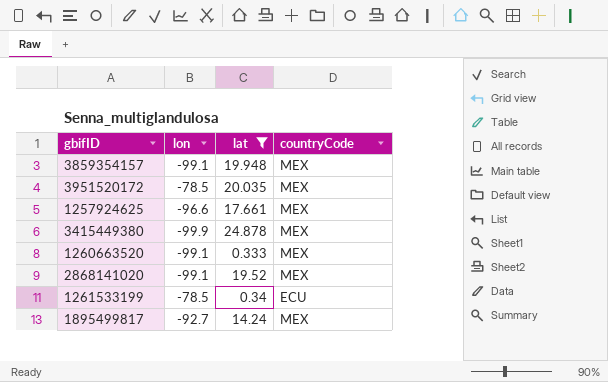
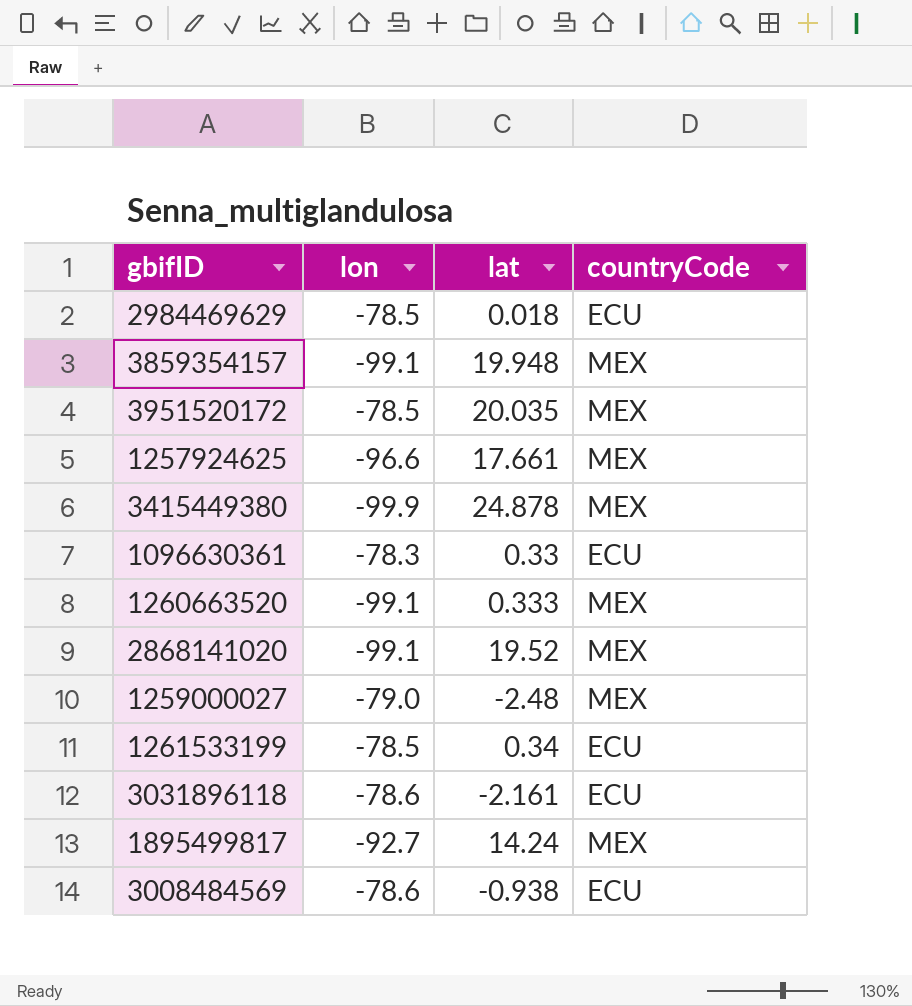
filter: lat >= 0.333 -> none

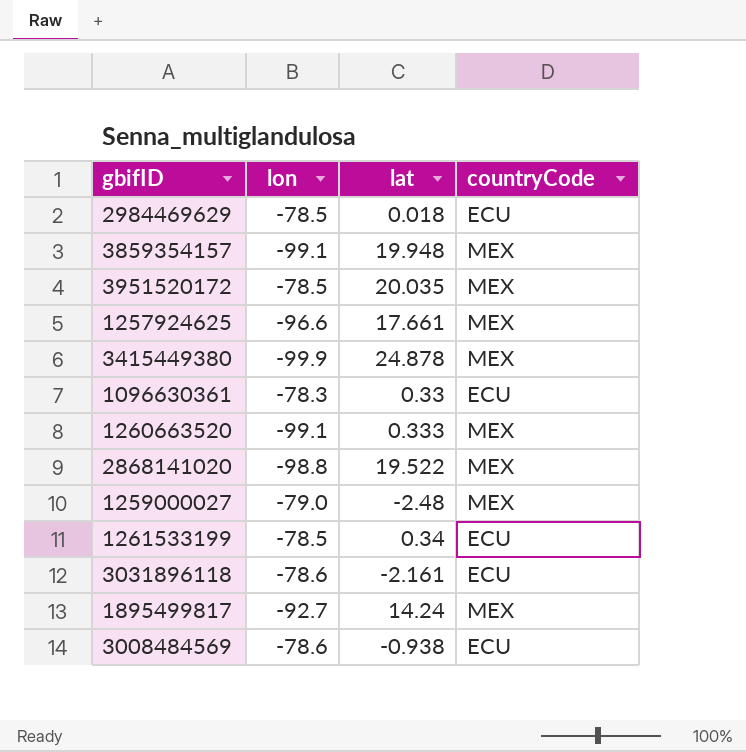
2868141020 | lon: -99.1 -> -98.8
2868141020 | lat: 19.52 -> 19.522

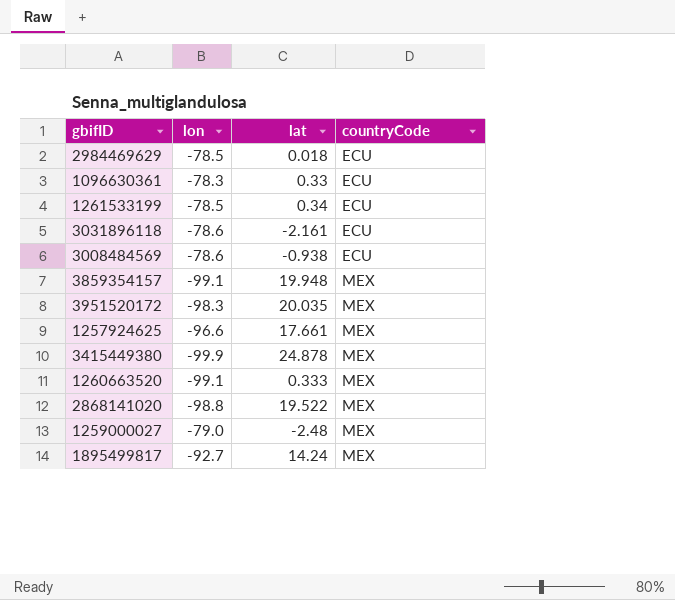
row order: none -> countryCode ascending
3951520172 | lon: -78.5 -> -98.3

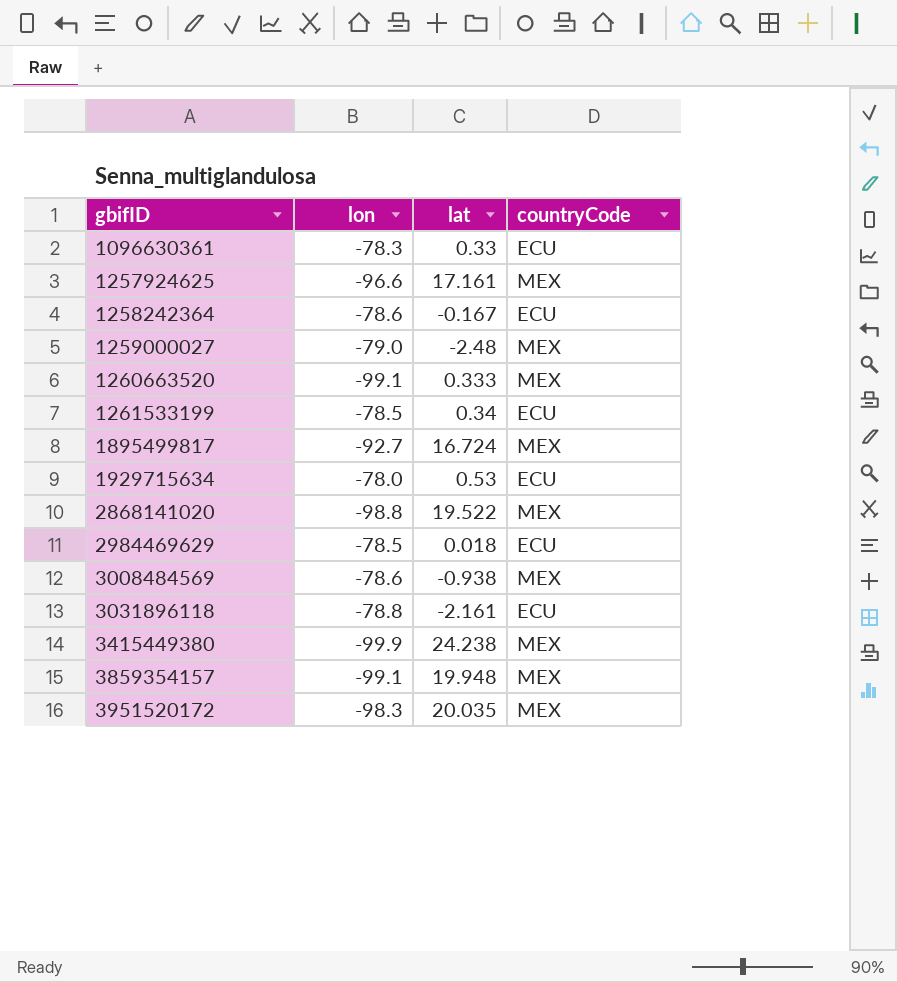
row order: countryCode ascending -> gbifID ascending
1257924625 | lat: 17.661 -> 17.161
row 1258242364: none -> -78.6 | -0.167 | ECU
1895499817 | lat: 14.24 -> 16.724
row 1929715634: none -> -78.0 | 0.53 | ECU
3008484569 | countryCode: ECU -> MEX
3031896118 | lon: -78.6 -> -78.8
3415449380 | lat: 24.878 -> 24.238

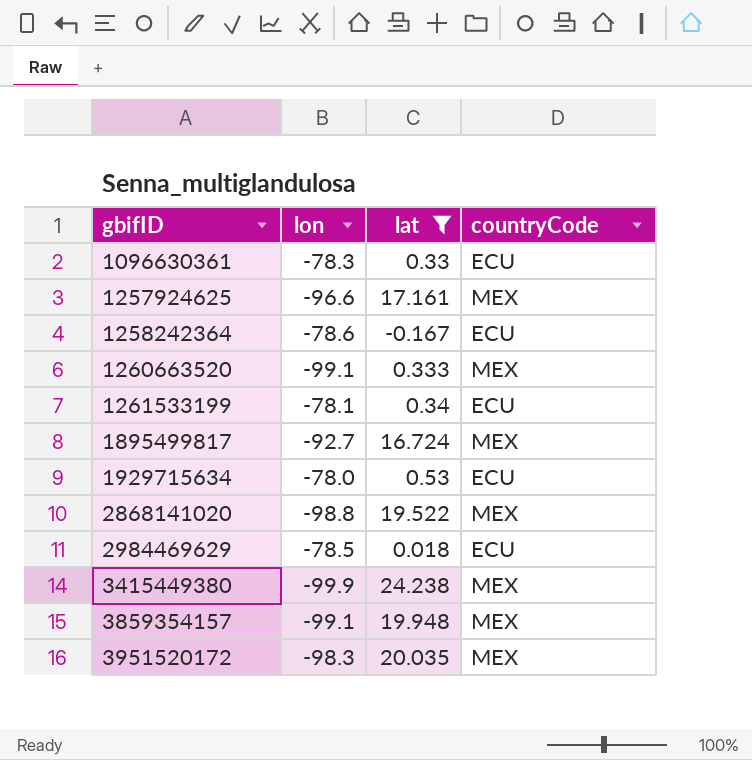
filter: none -> lat >= -0.167
1261533199 | lon: -78.5 -> -78.1

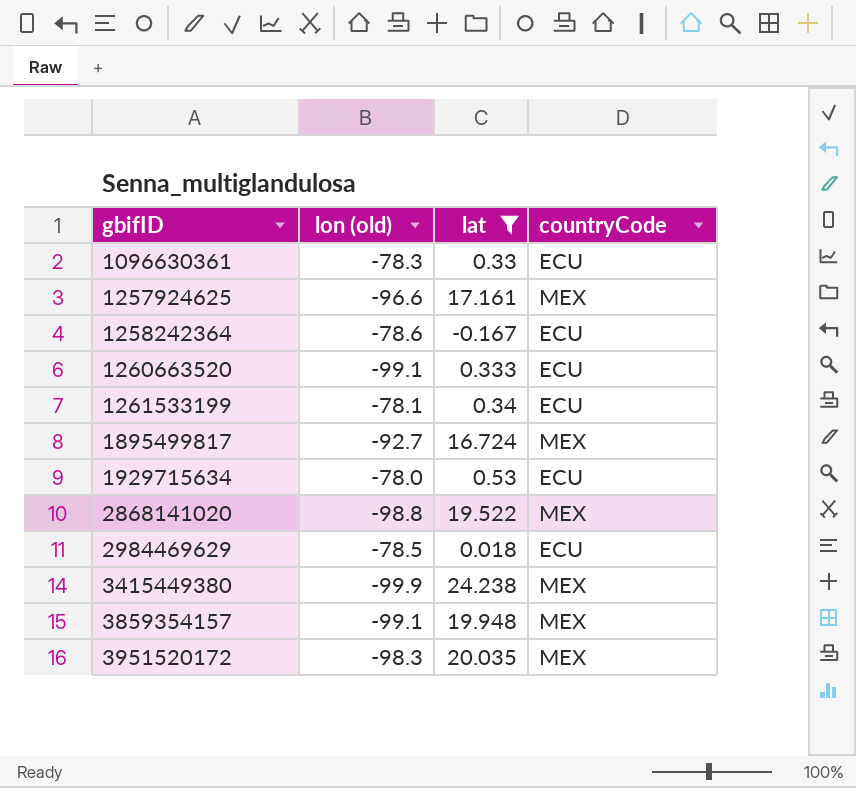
column name: lon -> lon (old)
1260663520 | countryCode: MEX -> ECU

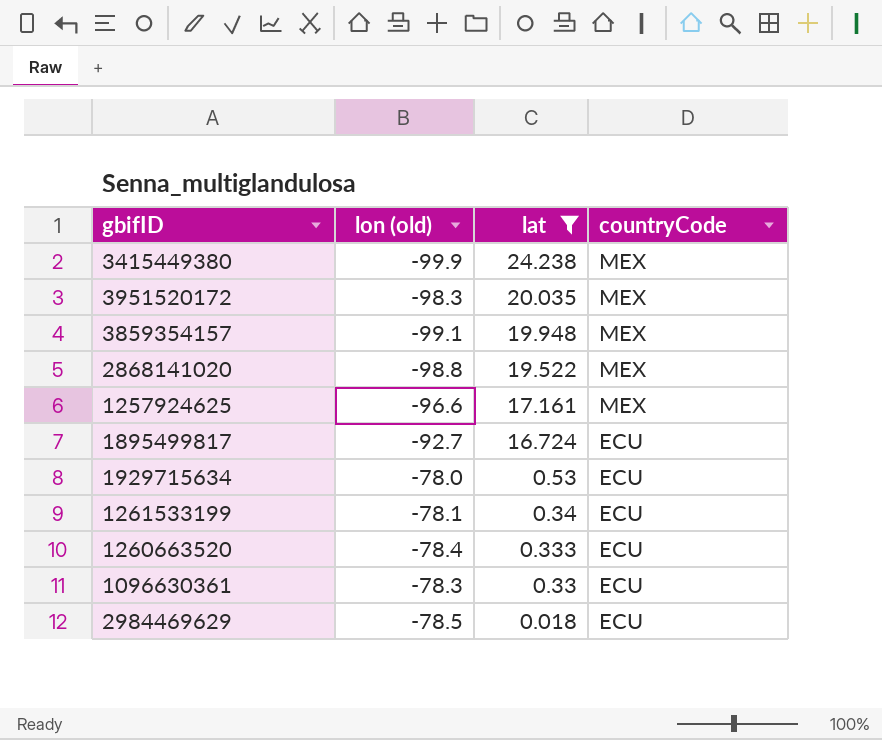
row order: gbifID ascending -> lat descending
row 1258242364: -78.6 | -0.167 | ECU -> none
1895499817 | countryCode: MEX -> ECU
1260663520 | lon (old): -99.1 -> -78.4

